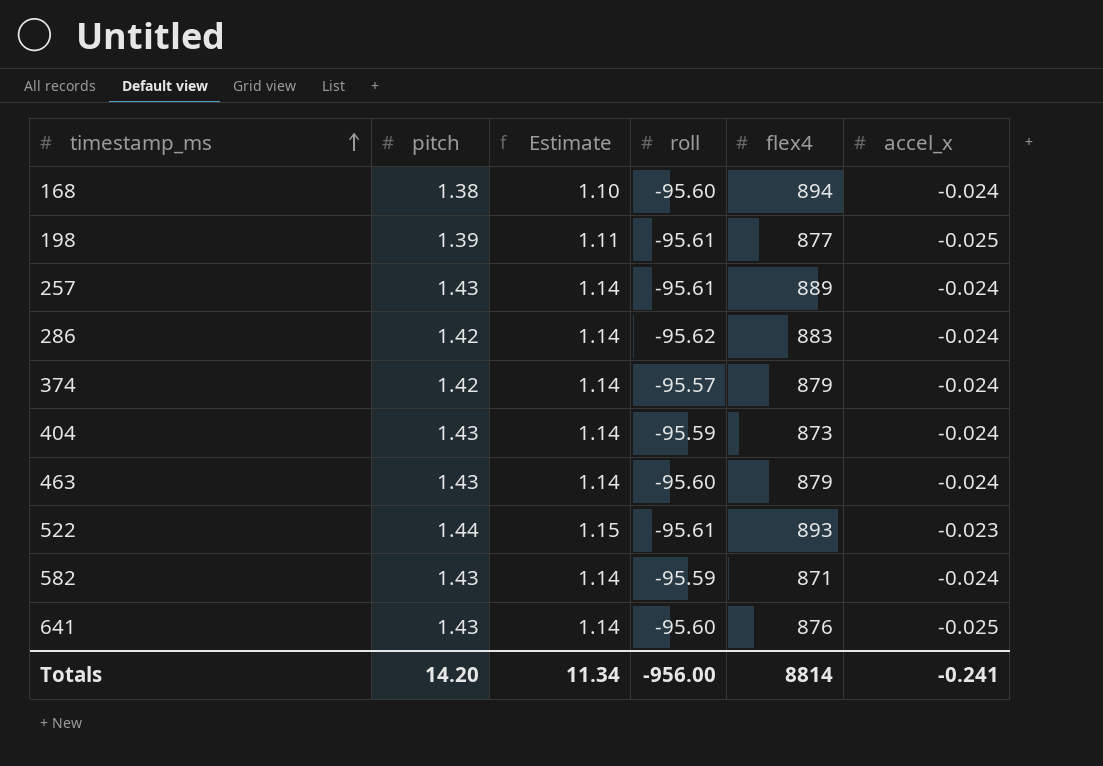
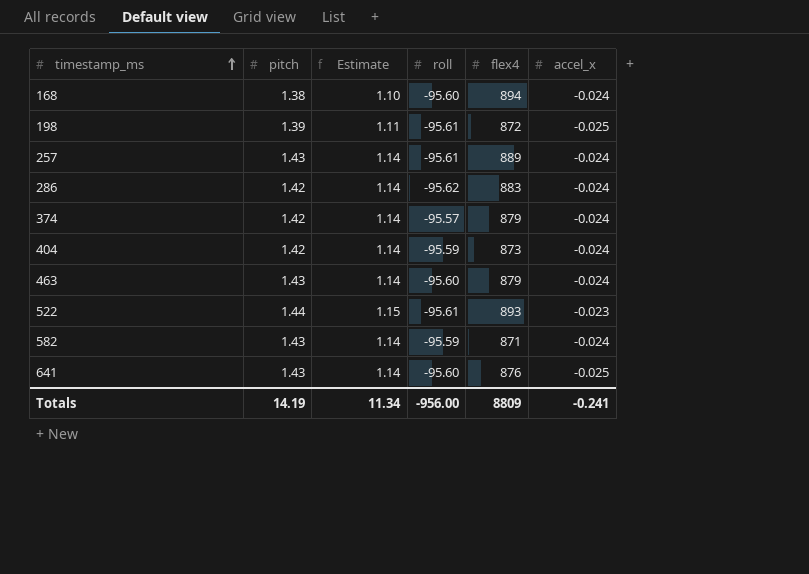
198 | flex4: 877 -> 872
404 | pitch: 1.43 -> 1.42
Totals | pitch: 14.20 -> 14.19
Totals | flex4: 8814 -> 8809

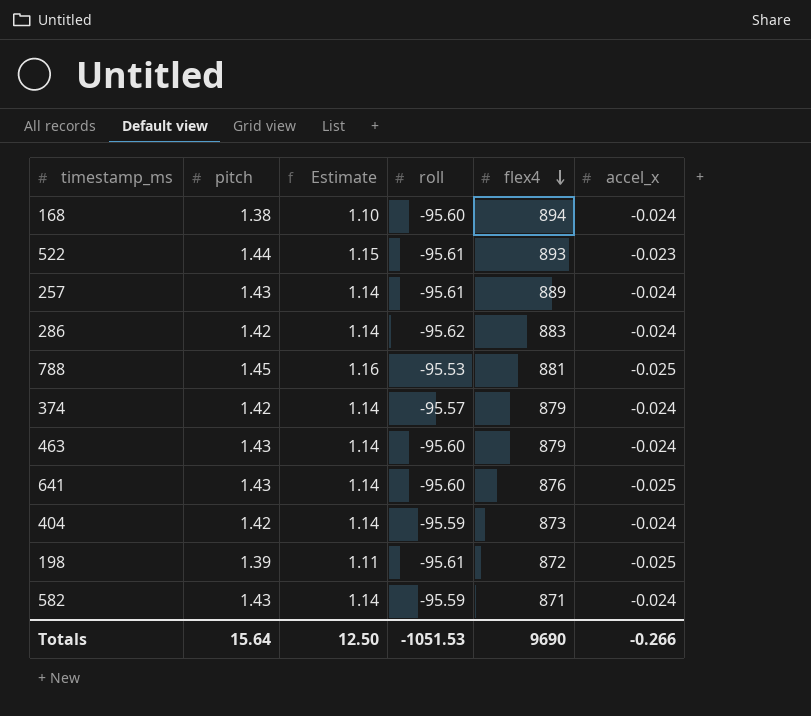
row order: timestamp_ms ascending -> flex4 descending
row 788: none -> 1.45 | 1.16 | -95.53 | 881 | -0.025
Totals | pitch: 14.19 -> 15.64
Totals | Estimate: 11.34 -> 12.50
Totals | roll: -956.00 -> -1051.53
Totals | flex4: 8809 -> 9690
Totals | accel_x: -0.241 -> -0.266

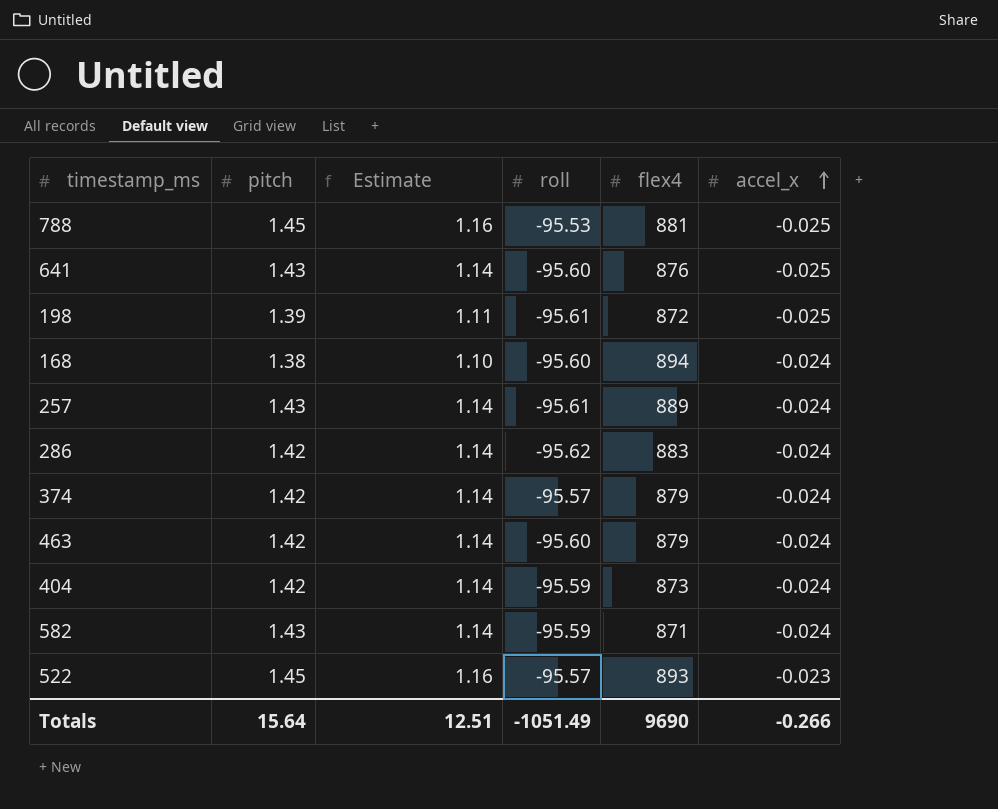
row order: flex4 descending -> accel_x ascending
463 | pitch: 1.43 -> 1.42
522 | pitch: 1.44 -> 1.45
522 | Estimate: 1.15 -> 1.16
522 | roll: -95.61 -> -95.57
Totals | Estimate: 12.50 -> 12.51
Totals | roll: -1051.53 -> -1051.49

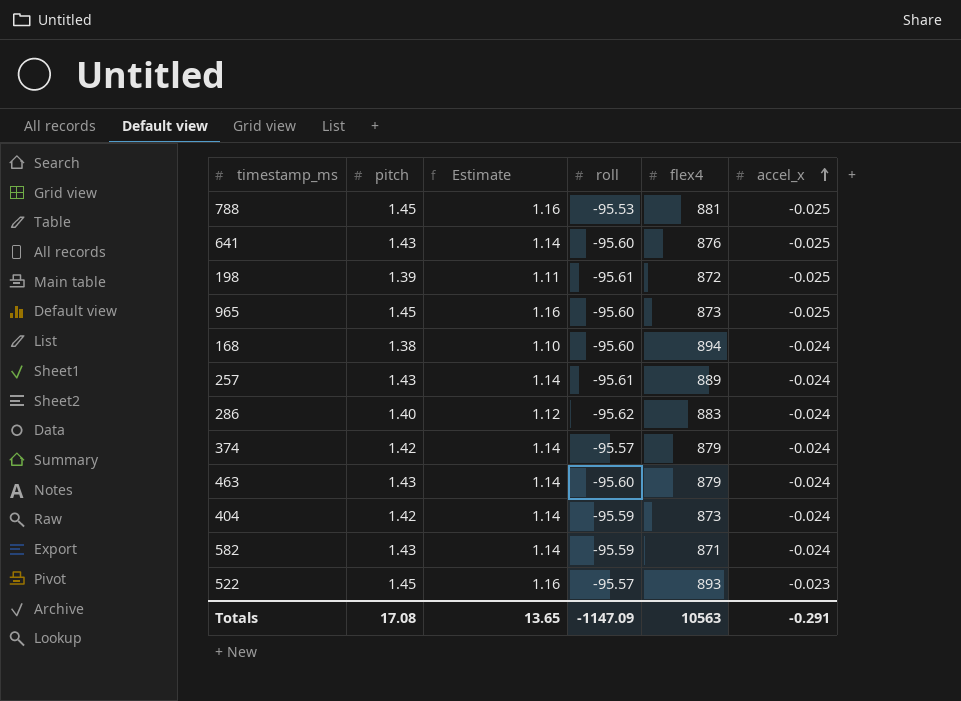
row 965: none -> 1.45 | 1.16 | -95.60 | 873 | -0.025
286 | pitch: 1.42 -> 1.40
286 | Estimate: 1.14 -> 1.12
463 | pitch: 1.42 -> 1.43
Totals | pitch: 15.64 -> 17.08
Totals | Estimate: 12.51 -> 13.65
Totals | roll: -1051.49 -> -1147.09
Totals | flex4: 9690 -> 10563
Totals | accel_x: -0.266 -> -0.291

